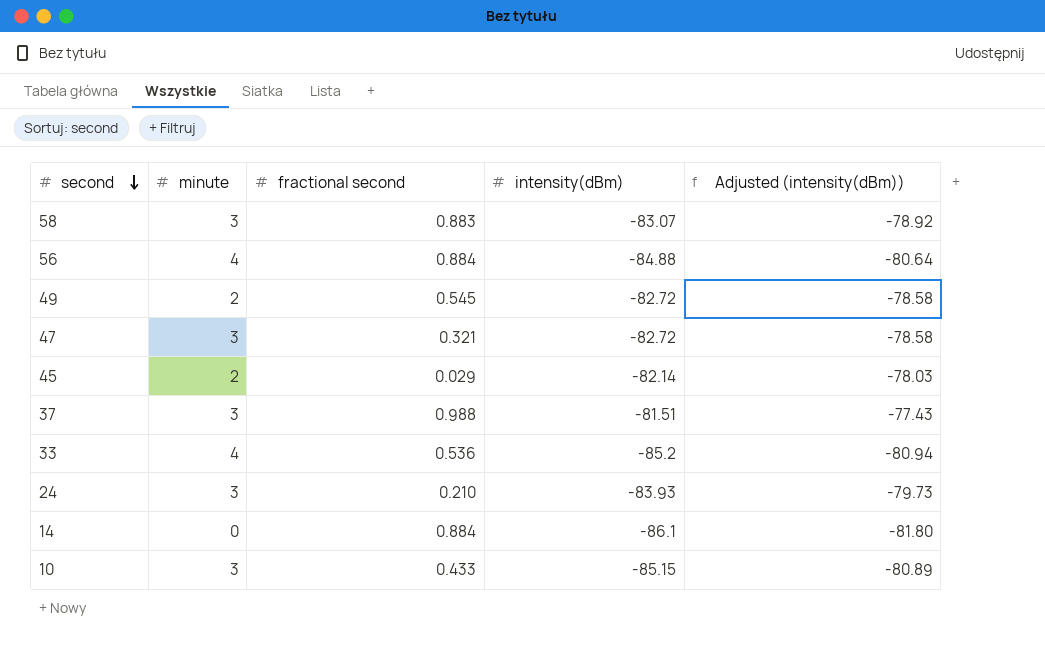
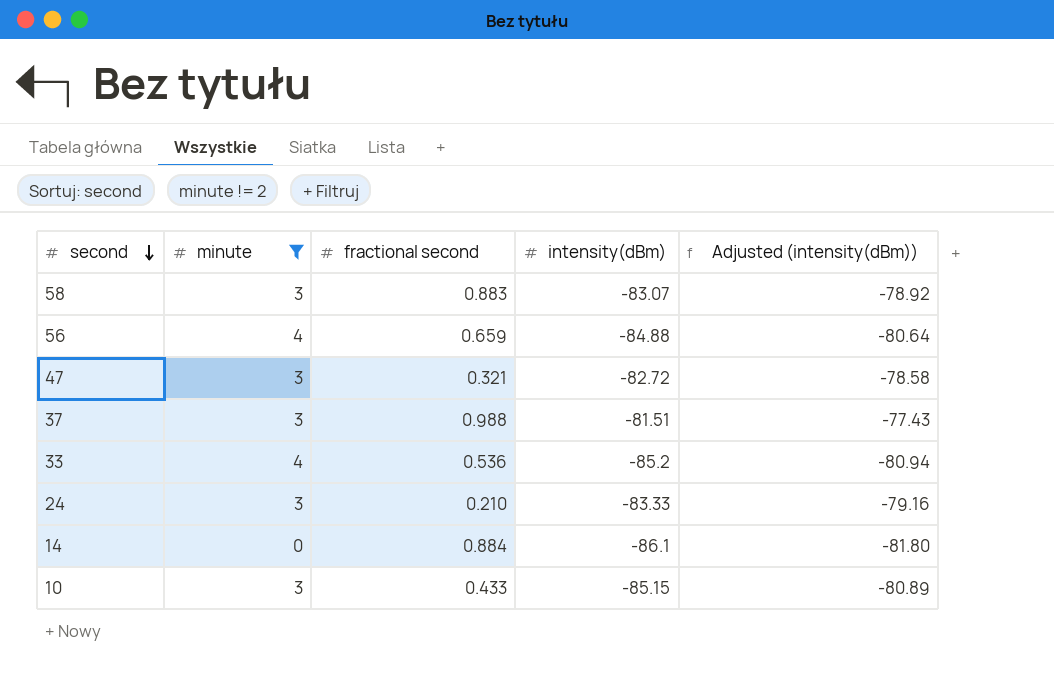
filter: none -> minute != 2
56 | fractional second: 0.884 -> 0.659
24 | intensity(dBm): -83.93 -> -83.33
24 | Adjusted (intensity(dBm)): -79.73 -> -79.16

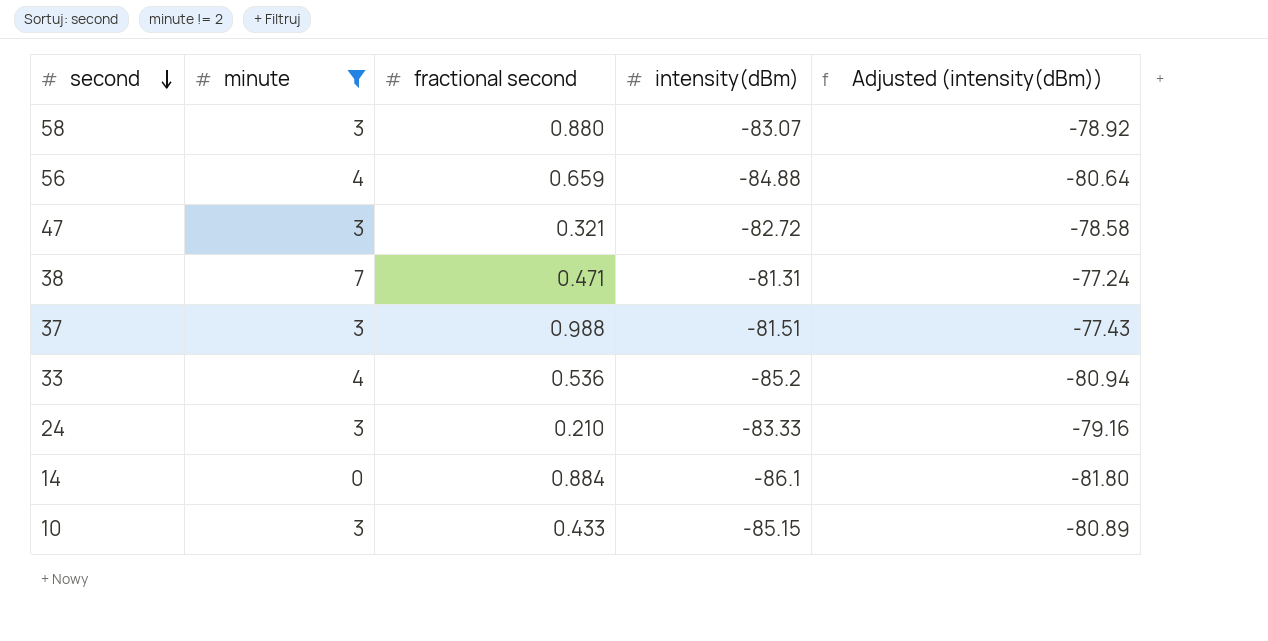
58 | fractional second: 0.883 -> 0.880
row 38: none -> 7 | 0.471 | -81.31 | -77.24

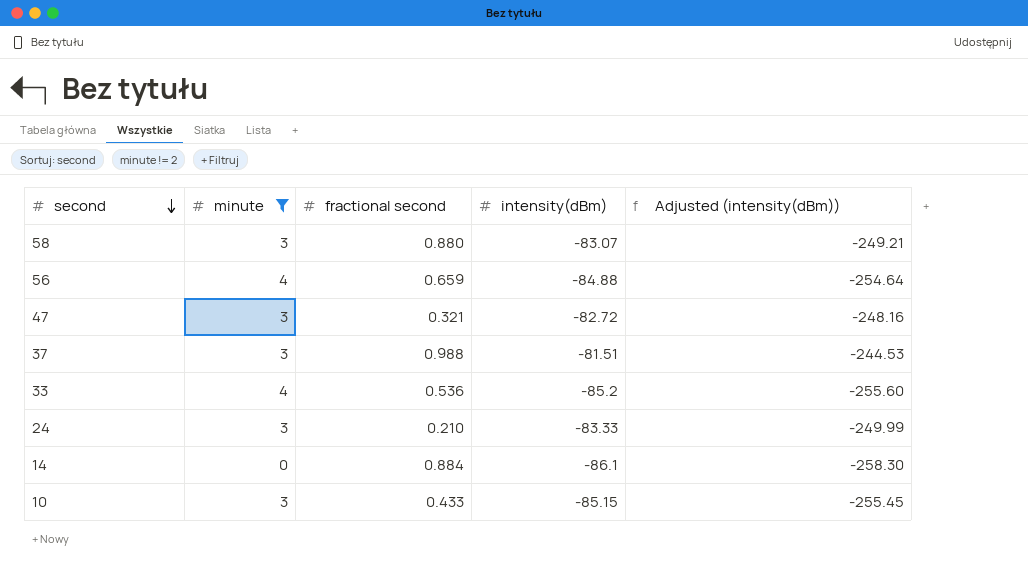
column Adjusted (intensity(dBm)) | formula: [intensity(dBm)] * 0.95 -> [intensity(dBm)] * 3
row 38: 7 | 0.471 | -81.31 | -77.24 -> none

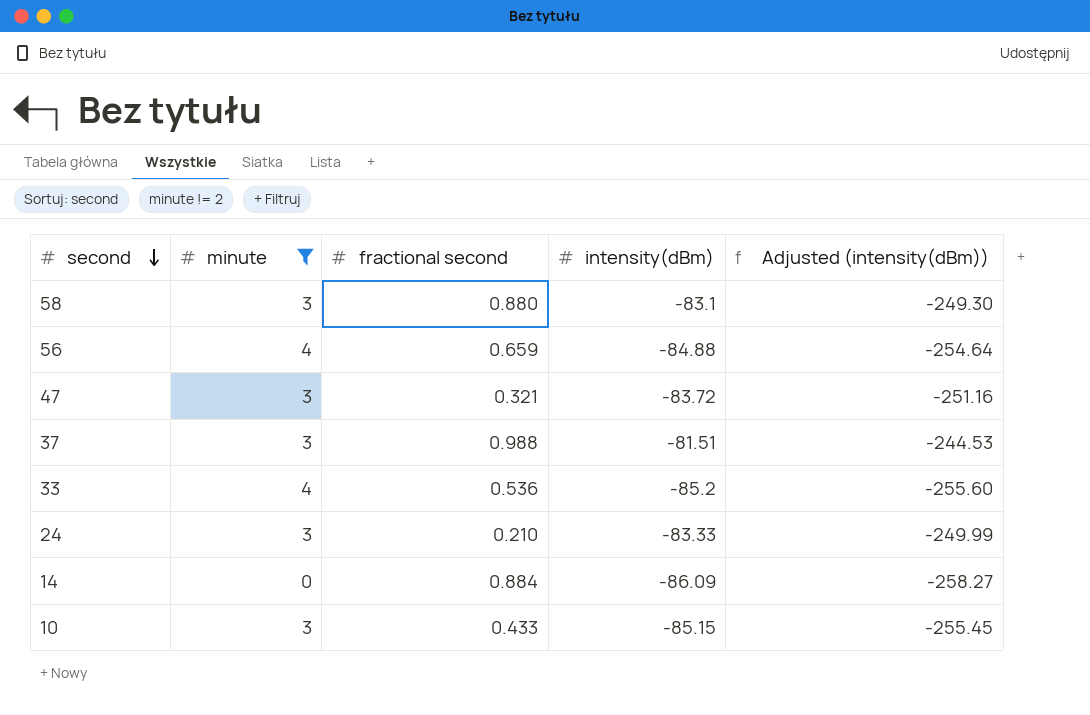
58 | intensity(dBm): -83.07 -> -83.1
58 | Adjusted (intensity(dBm)): -249.21 -> -249.30
47 | intensity(dBm): -82.72 -> -83.72
47 | Adjusted (intensity(dBm)): -248.16 -> -251.16
14 | intensity(dBm): -86.1 -> -86.09
14 | Adjusted (intensity(dBm)): -258.30 -> -258.27

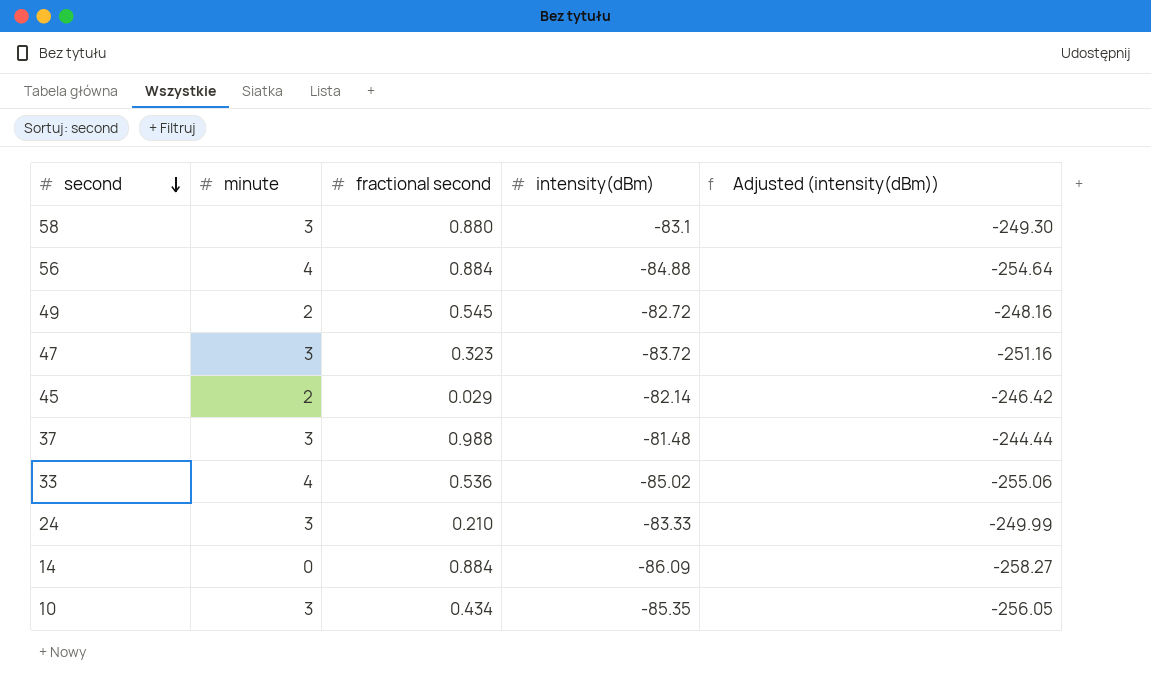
filter: minute != 2 -> none
56 | fractional second: 0.659 -> 0.884
47 | fractional second: 0.321 -> 0.323
37 | intensity(dBm): -81.51 -> -81.48
37 | Adjusted (intensity(dBm)): -244.53 -> -244.44
33 | intensity(dBm): -85.2 -> -85.02
33 | Adjusted (intensity(dBm)): -255.60 -> -255.06
10 | fractional second: 0.433 -> 0.434
10 | intensity(dBm): -85.15 -> -85.35
10 | Adjusted (intensity(dBm)): -255.45 -> -256.05

